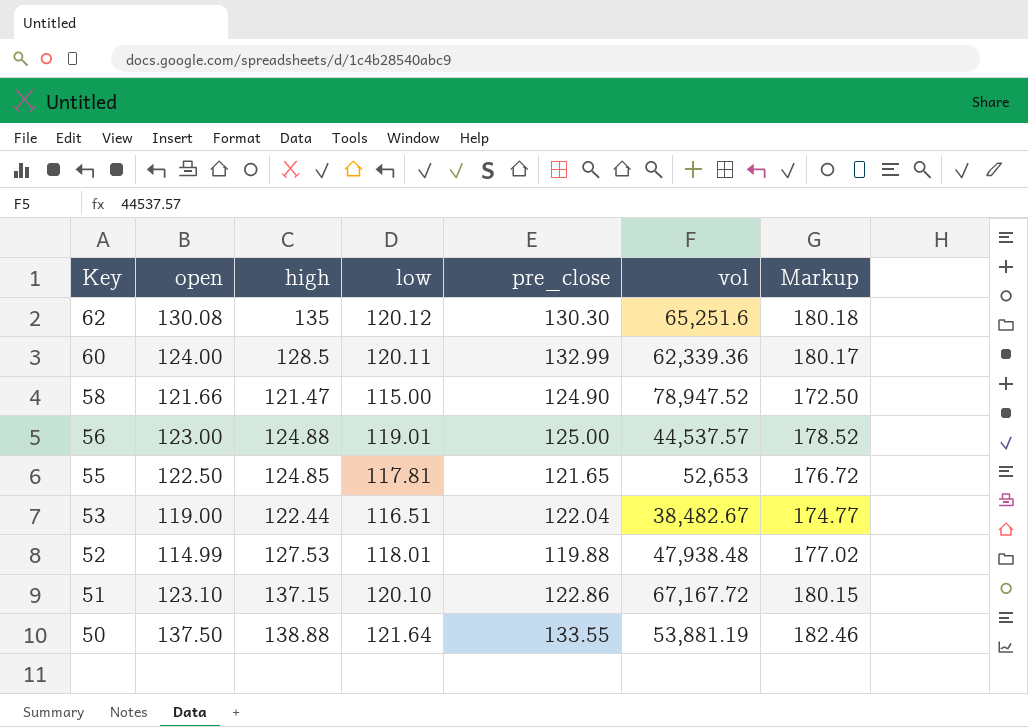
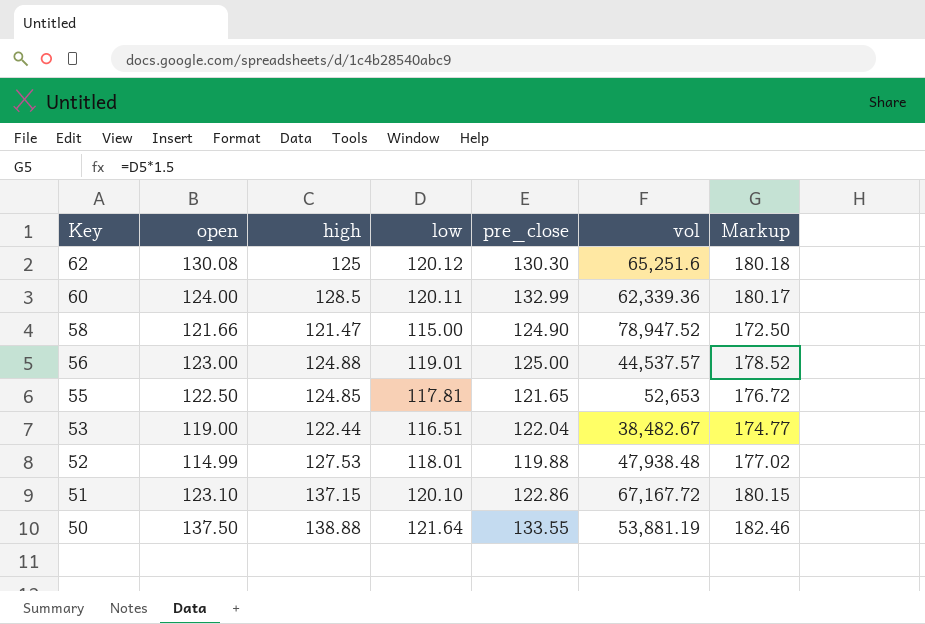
62 | high: 135 -> 125

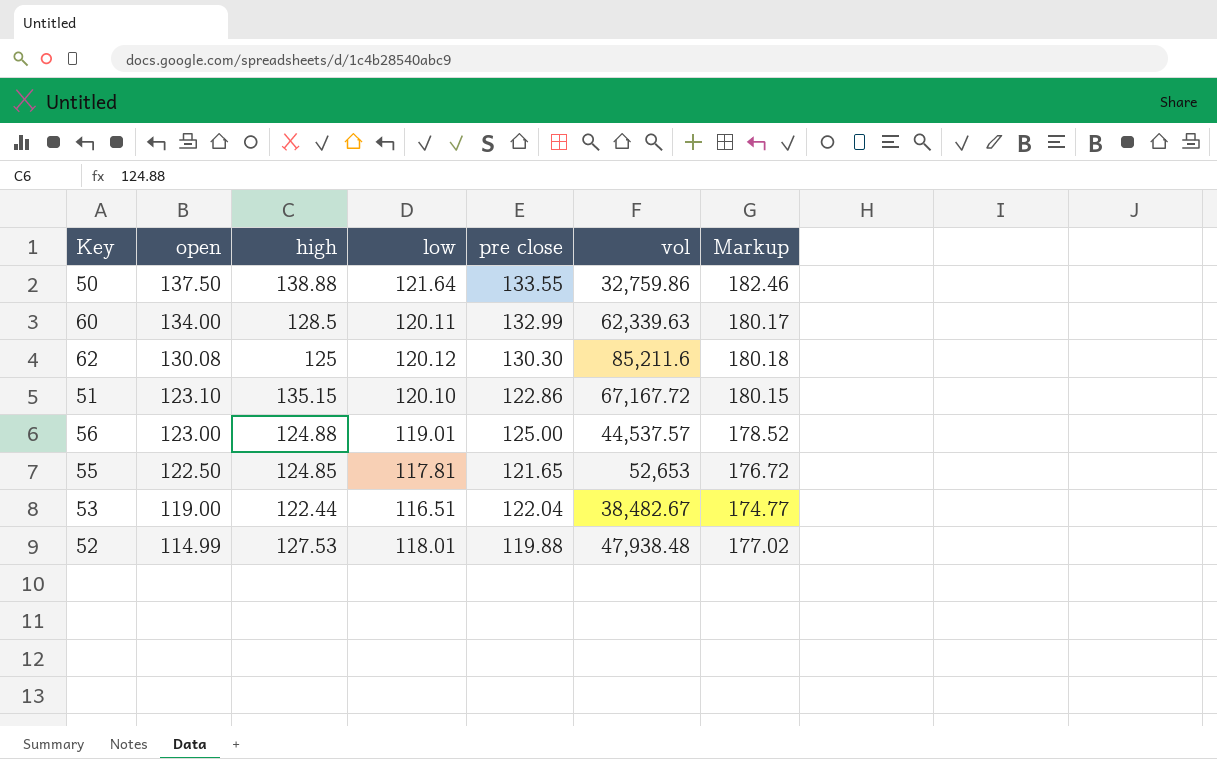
row order: Key descending -> open descending
column name: pre_close -> pre close
row 58: 121.66 | 121.47 | 115.00 | 124.90 | 78,947.52 | 172.50 -> none
50 | vol: 53,881.19 -> 32,759.86
60 | open: 124.00 -> 134.00
60 | vol: 62,339.36 -> 62,339.63
62 | vol: 65,251.6 -> 85,211.6
51 | high: 137.15 -> 135.15

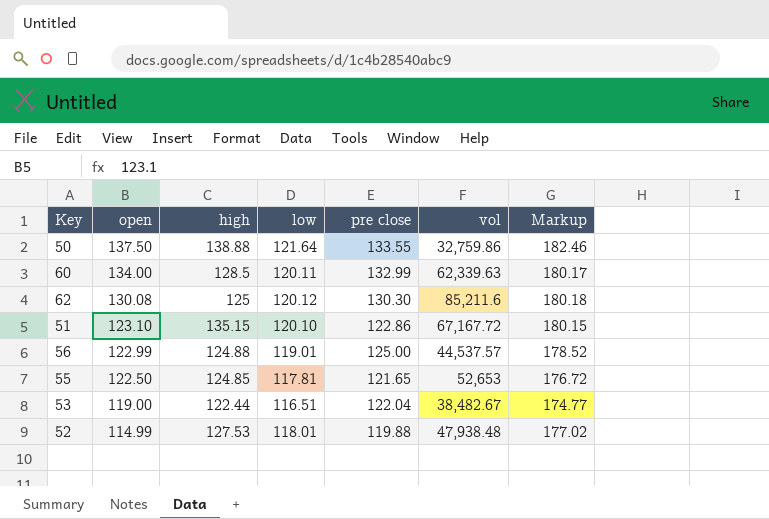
56 | open: 123.00 -> 122.99

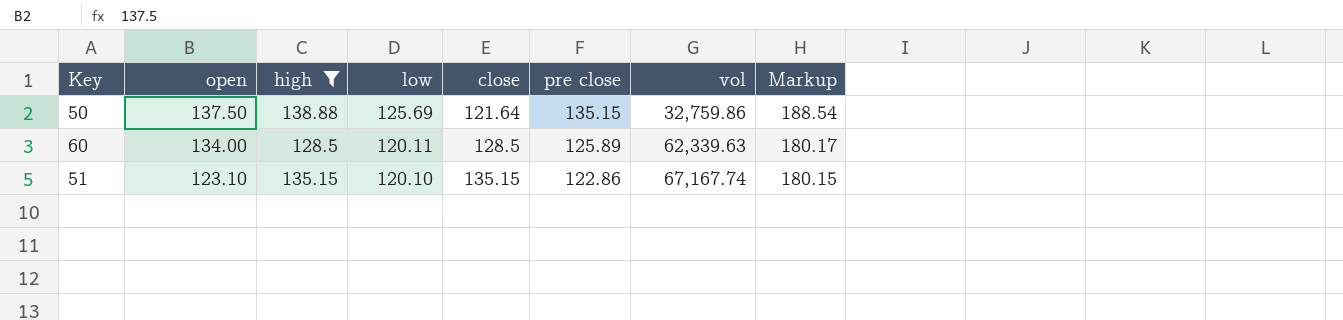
filter: none -> high >= 128.5
column close | position: none -> 5
50 | low: 121.64 -> 125.69
50 | pre close: 133.55 -> 135.15
50 | Markup: 182.46 -> 188.54
60 | pre close: 132.99 -> 125.89
51 | vol: 67,167.72 -> 67,167.74

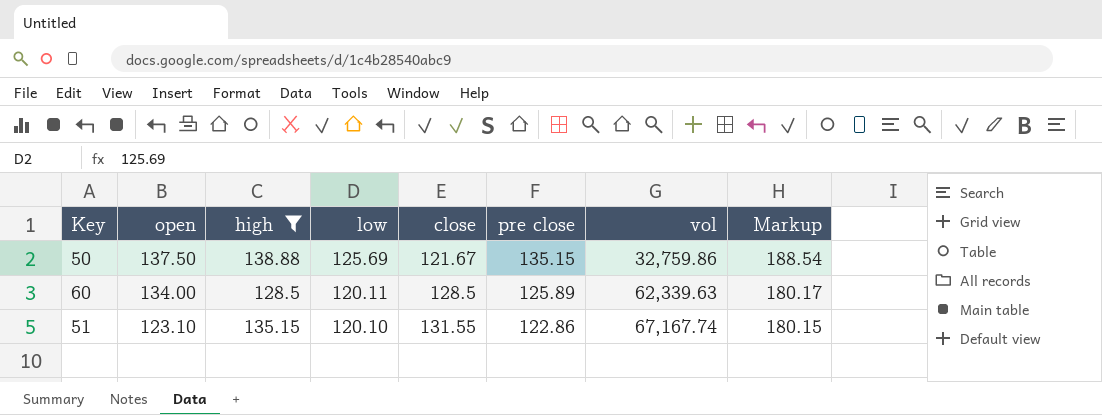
50 | close: 121.64 -> 121.67
51 | close: 135.15 -> 131.55

